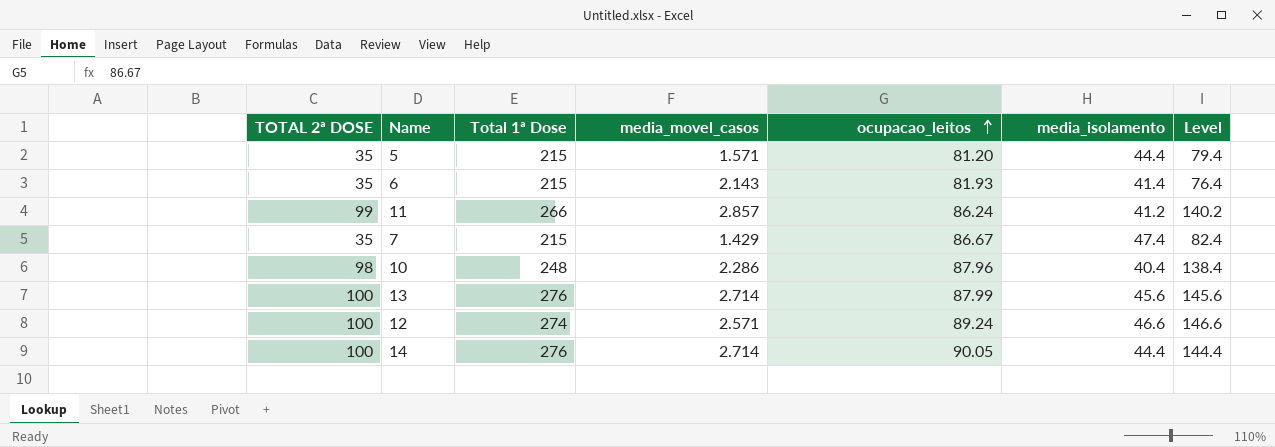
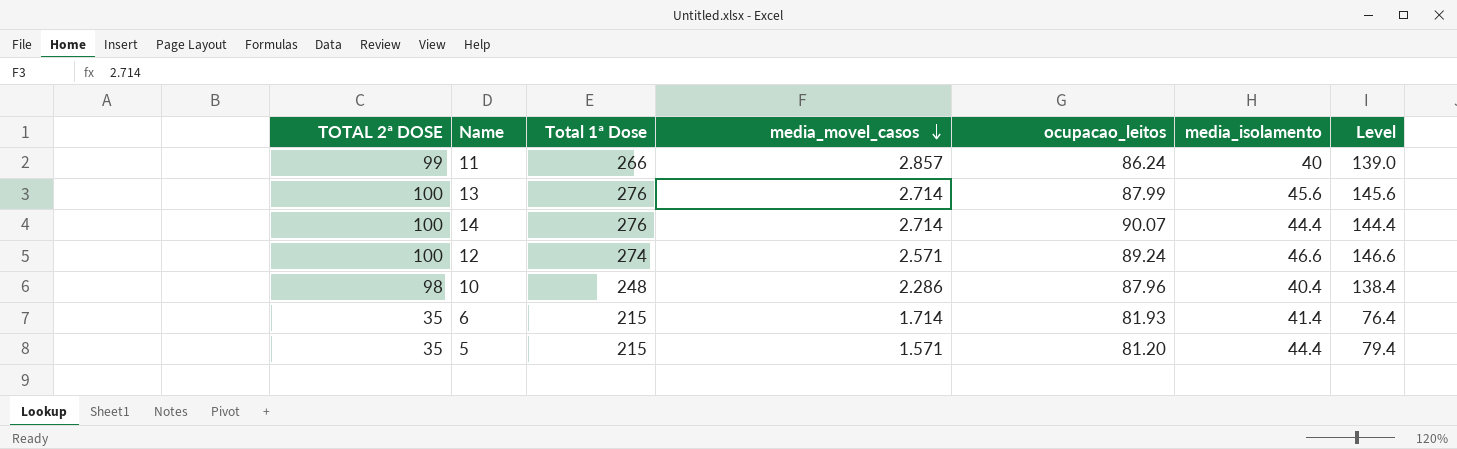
row order: ocupacao_leitos ascending -> media_movel_casos descending
row 7: 35 | 215 | 1.429 | 86.67 | 47.4 | 82.4 -> none
11 | media_isolamento: 41.2 -> 40
11 | Level: 140.2 -> 139.0
14 | ocupacao_leitos: 90.05 -> 90.07
6 | media_movel_casos: 2.143 -> 1.714

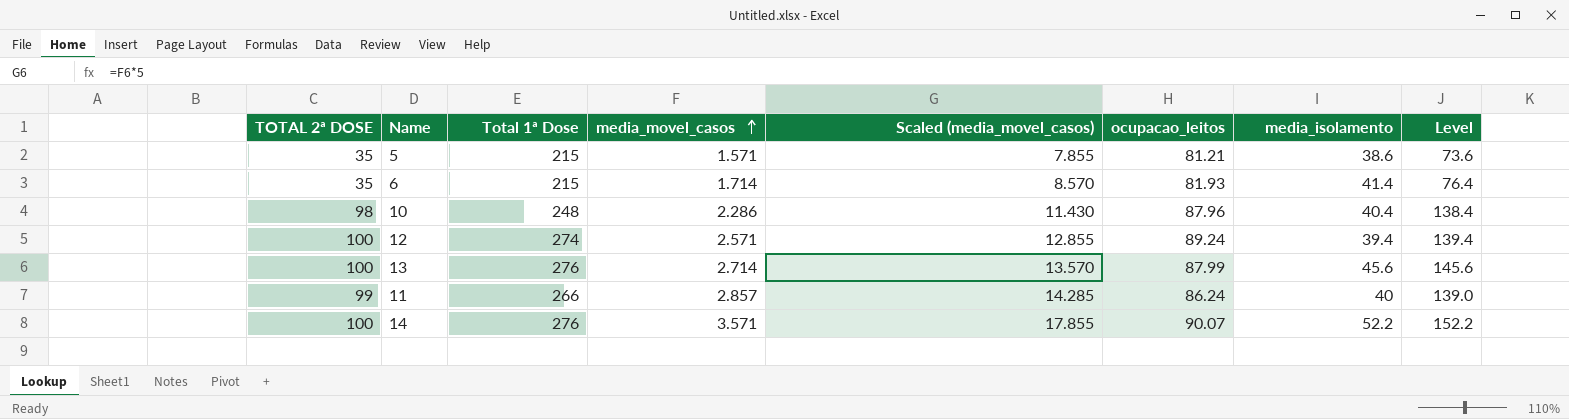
row order: media_movel_casos descending -> media_movel_casos ascending
column Scaled (media_movel_casos) | formula: none -> [media_movel_casos] * 5
5 | ocupacao_leitos: 81.20 -> 81.21
5 | media_isolamento: 44.4 -> 38.6
5 | Level: 79.4 -> 73.6
12 | media_isolamento: 46.6 -> 39.4
12 | Level: 146.6 -> 139.4
14 | media_movel_casos: 2.714 -> 3.571
14 | media_isolamento: 44.4 -> 52.2
14 | Level: 144.4 -> 152.2

